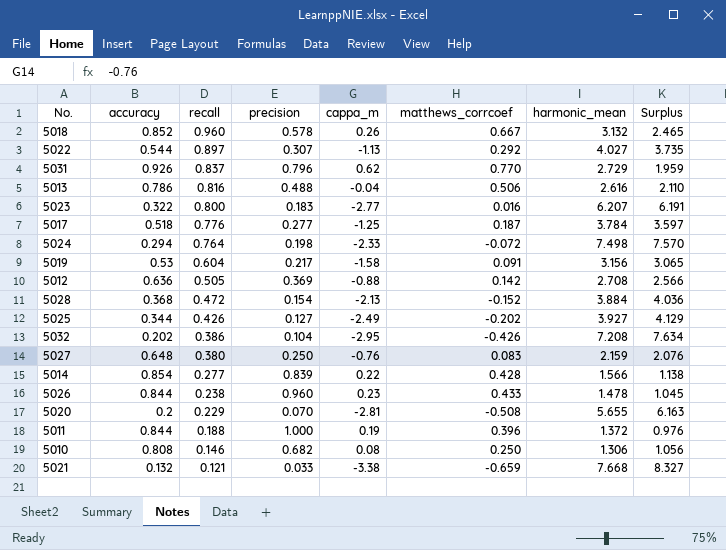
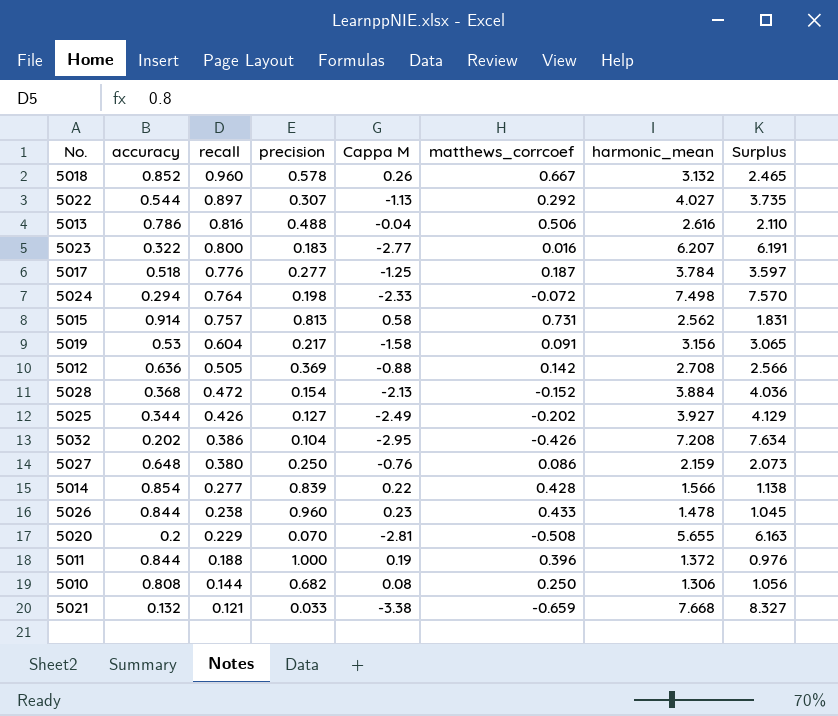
column name: cappa_m -> Cappa M
row 5031: 0.926 | 0.837 | 0.796 | 0.62 | 0.770 | 2.729 | 1.959 -> none
row 5015: none -> 0.914 | 0.757 | 0.813 | 0.58 | 0.731 | 2.562 | 1.831
5027 | matthews_corrcoef: 0.083 -> 0.086
5027 | Surplus: 2.076 -> 2.073
5010 | recall: 0.146 -> 0.144

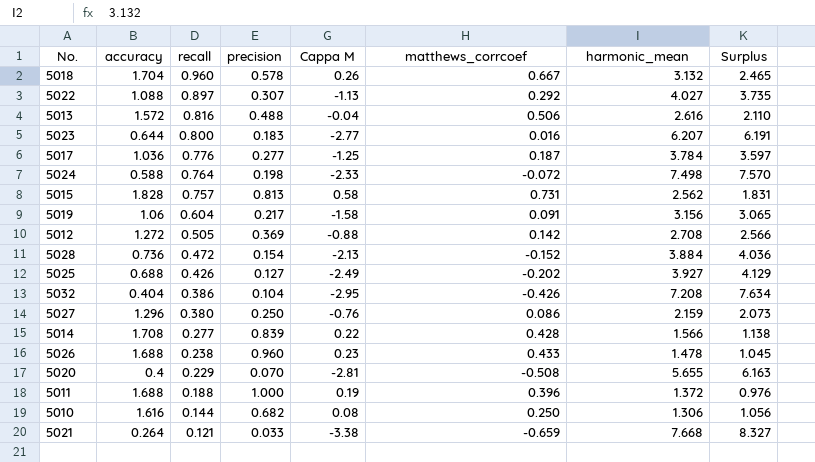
5018 | accuracy: 0.852 -> 1.704
5022 | accuracy: 0.544 -> 1.088
5013 | accuracy: 0.786 -> 1.572
5023 | accuracy: 0.322 -> 0.644
5017 | accuracy: 0.518 -> 1.036
5024 | accuracy: 0.294 -> 0.588
5015 | accuracy: 0.914 -> 1.828
5019 | accuracy: 0.53 -> 1.06
5012 | accuracy: 0.636 -> 1.272
5028 | accuracy: 0.368 -> 0.736
5025 | accuracy: 0.344 -> 0.688
5032 | accuracy: 0.202 -> 0.404
5027 | accuracy: 0.648 -> 1.296
5014 | accuracy: 0.854 -> 1.708
5026 | accuracy: 0.844 -> 1.688
5020 | accuracy: 0.2 -> 0.4
5011 | accuracy: 0.844 -> 1.688
5010 | accuracy: 0.808 -> 1.616
5021 | accuracy: 0.132 -> 0.264

